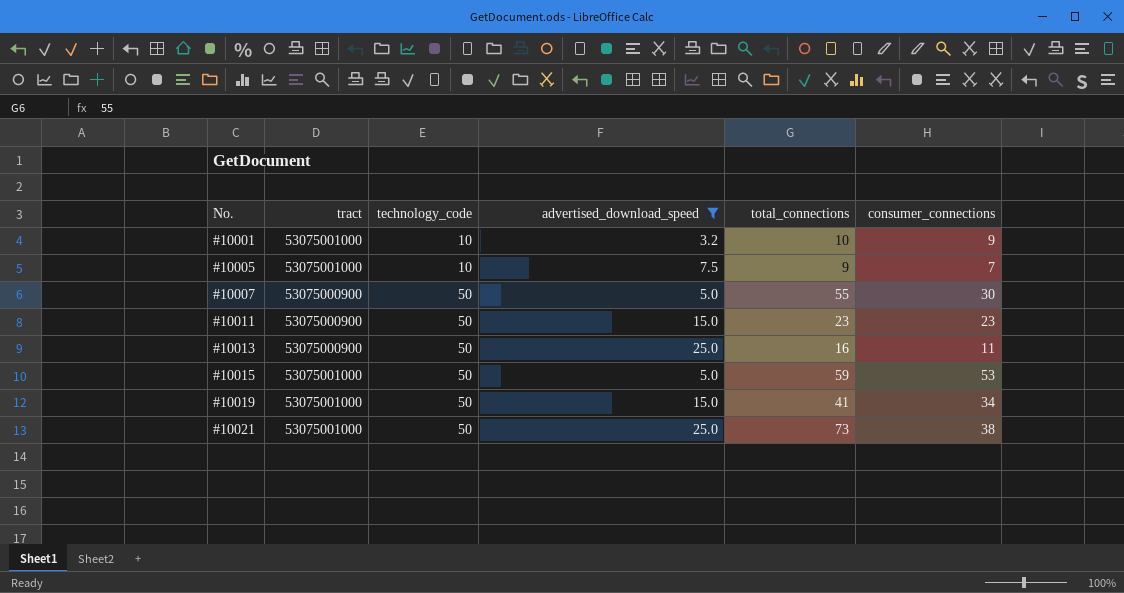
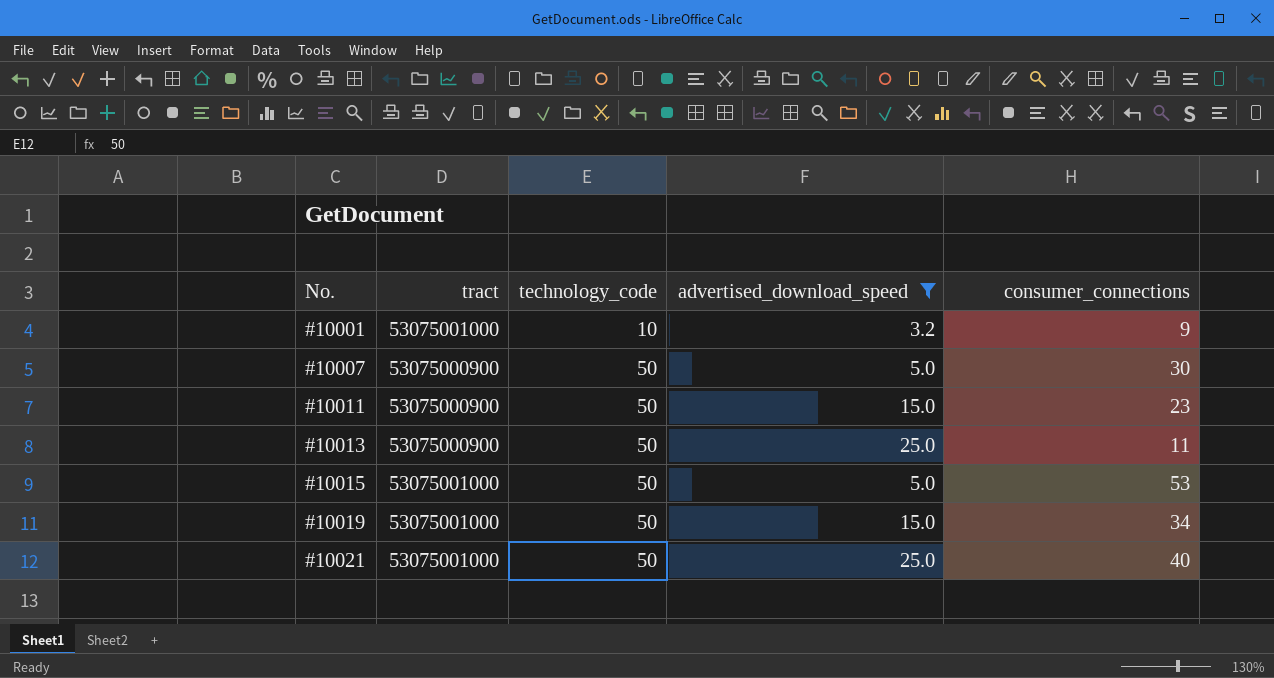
column total_connections | position: 5 -> none
row #10005: 53075001000 | 10 | 7.5 | 9 | 7 -> none
#10021 | consumer_connections: 38 -> 40

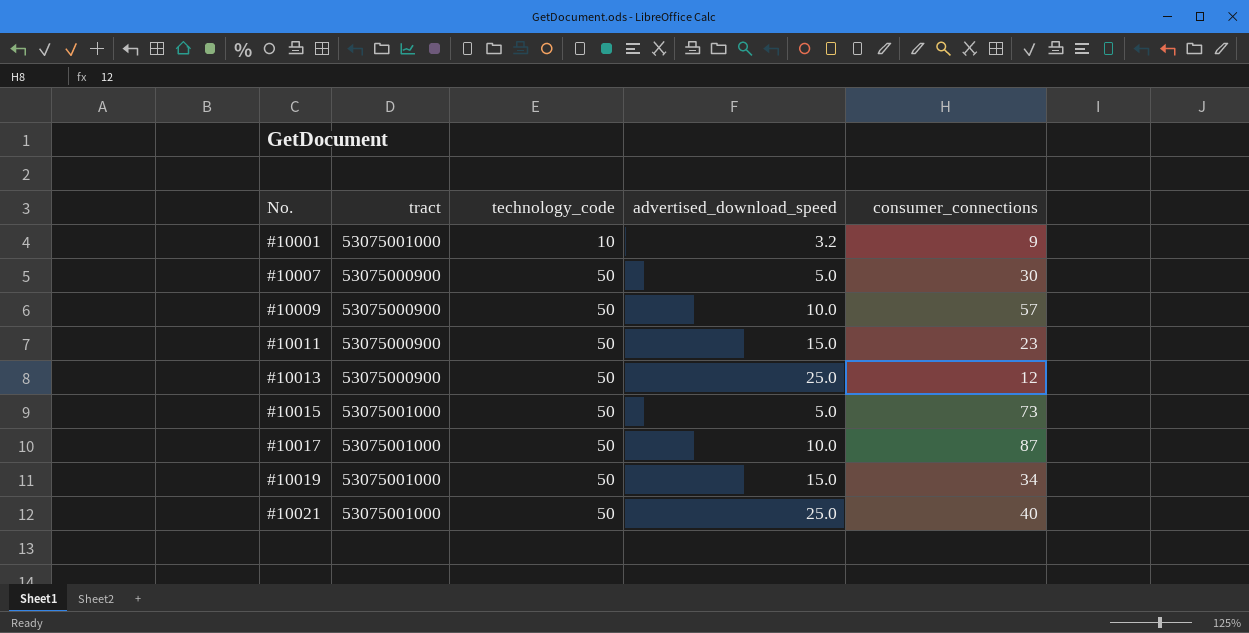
filter: advertised_download_speed != 10.0 -> none
#10013 | consumer_connections: 11 -> 12
#10015 | consumer_connections: 53 -> 73

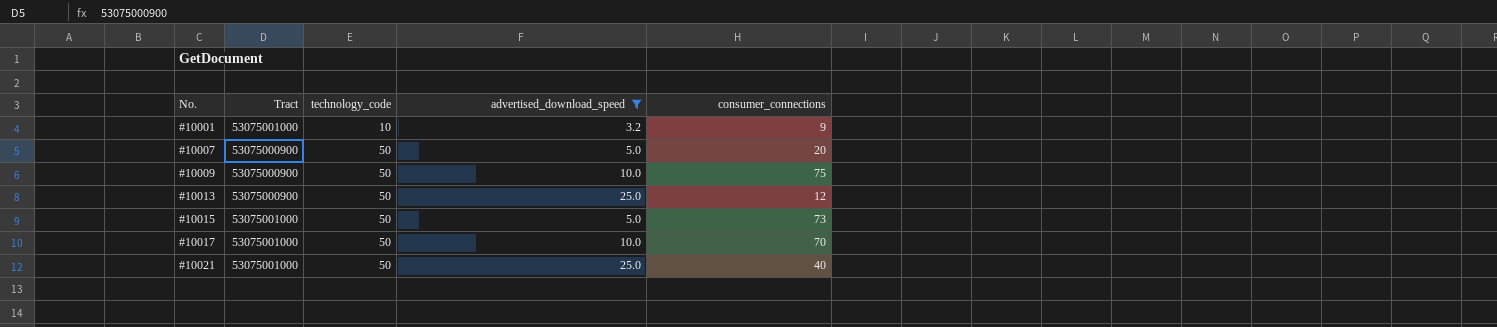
filter: none -> advertised_download_speed != 15.0
column name: tract -> Tract
#10007 | consumer_connections: 30 -> 20
#10009 | consumer_connections: 57 -> 75
#10017 | consumer_connections: 87 -> 70

